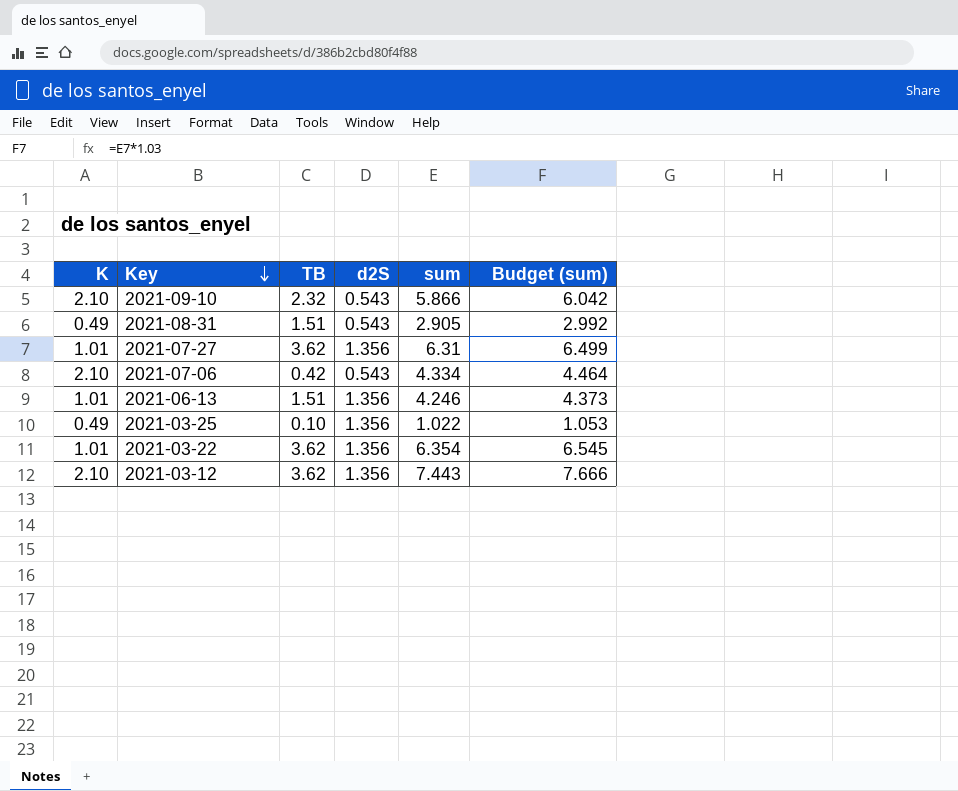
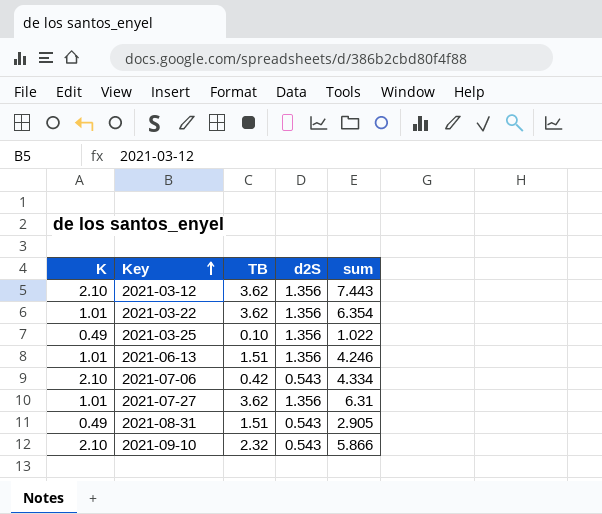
row order: Key descending -> Key ascending
column Budget (sum) | formula: [sum] * 1.03 -> none

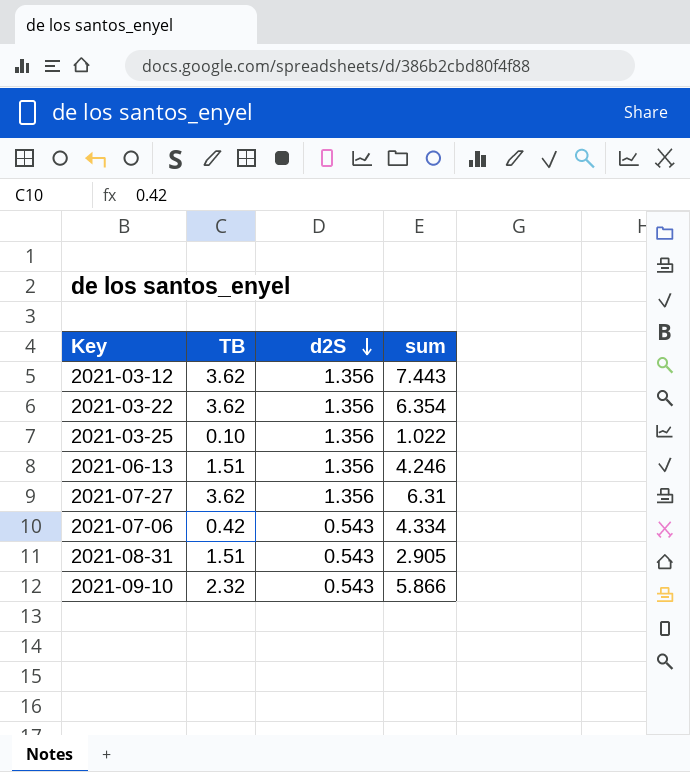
row order: Key ascending -> d2S descending
column K | position: 1 -> none

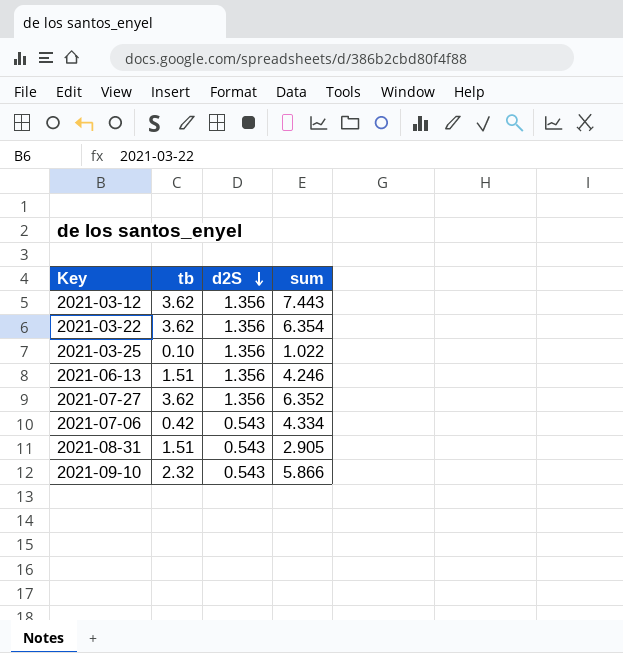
column name: TB -> tb
2021-07-27 | sum: 6.31 -> 6.352

